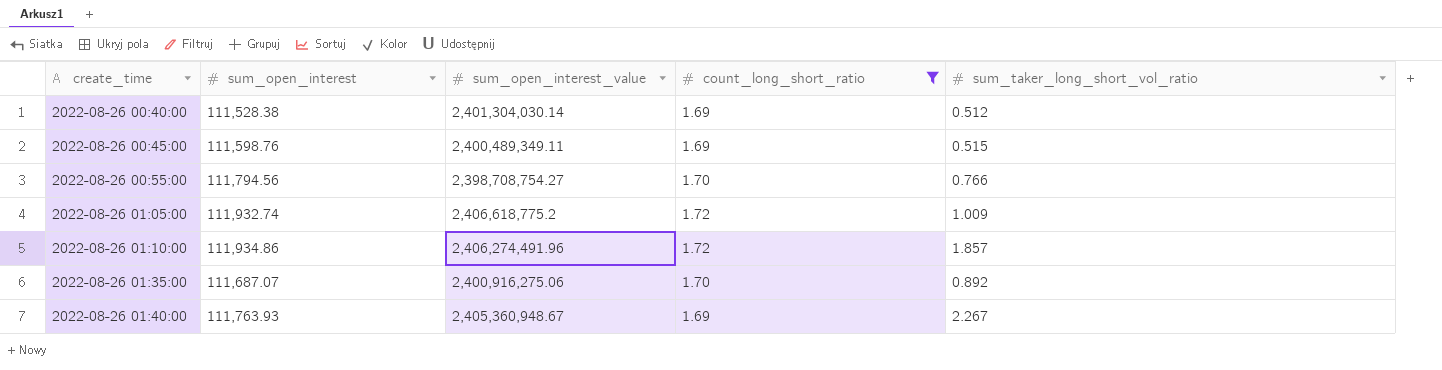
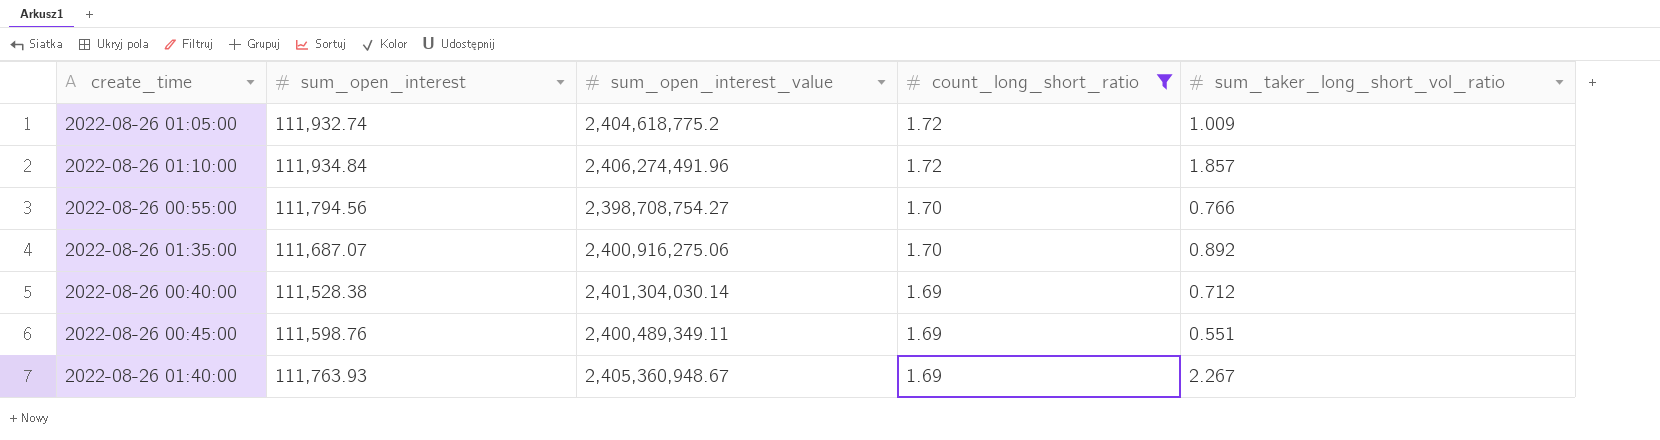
row order: create_time ascending -> count_long_short_ratio descending
2022-08-26 01:05:00 | sum_open_interest_value: 2,406,618,775.2 -> 2,404,618,775.2
2022-08-26 01:10:00 | sum_open_interest: 111,934.86 -> 111,934.84
2022-08-26 00:40:00 | sum_taker_long_short_vol_ratio: 0.512 -> 0.712
2022-08-26 00:45:00 | sum_taker_long_short_vol_ratio: 0.515 -> 0.551

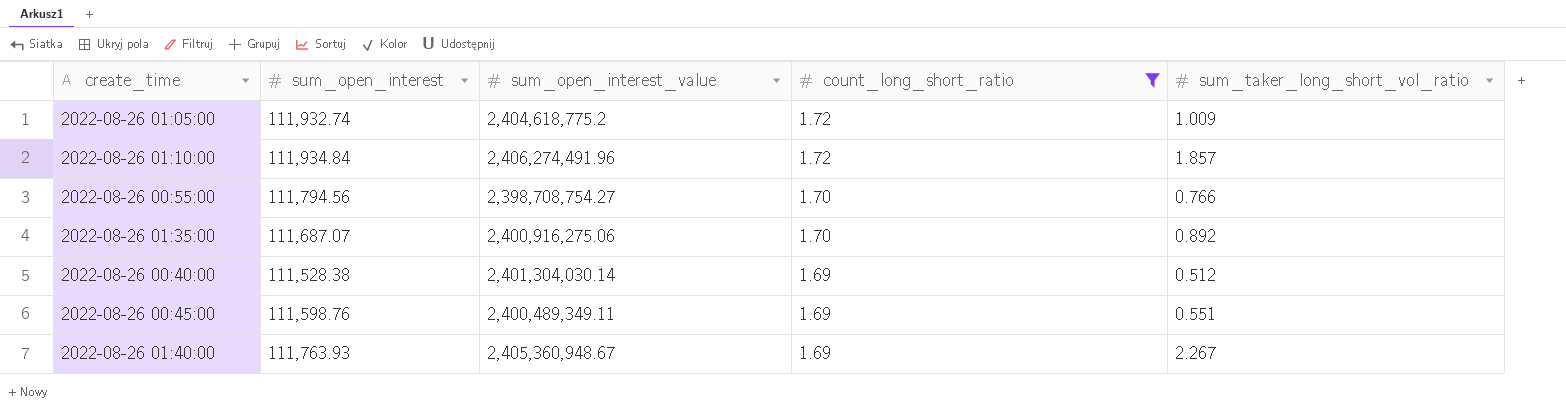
2022-08-26 00:40:00 | sum_taker_long_short_vol_ratio: 0.712 -> 0.512

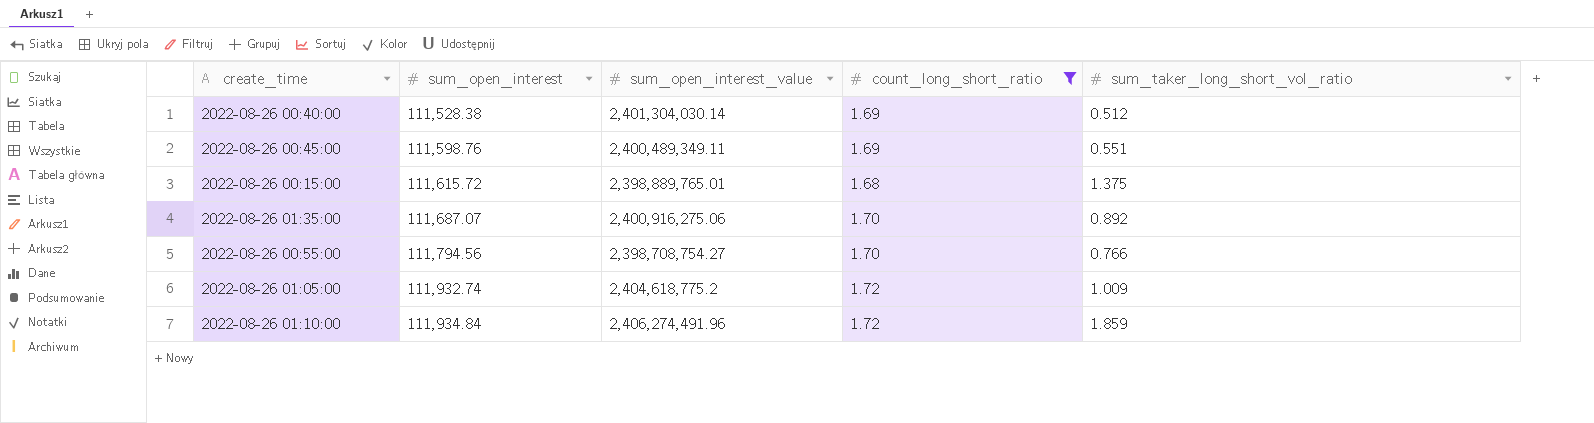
row order: count_long_short_ratio descending -> sum_open_interest ascending
row 2022-08-26 01:40:00: 111,763.93 | 2,405,360,948.67 | 1.69 | 2.267 -> none
row 2022-08-26 00:15:00: none -> 111,615.72 | 2,398,889,765.01 | 1.68 | 1.375
2022-08-26 01:10:00 | sum_taker_long_short_vol_ratio: 1.857 -> 1.859

